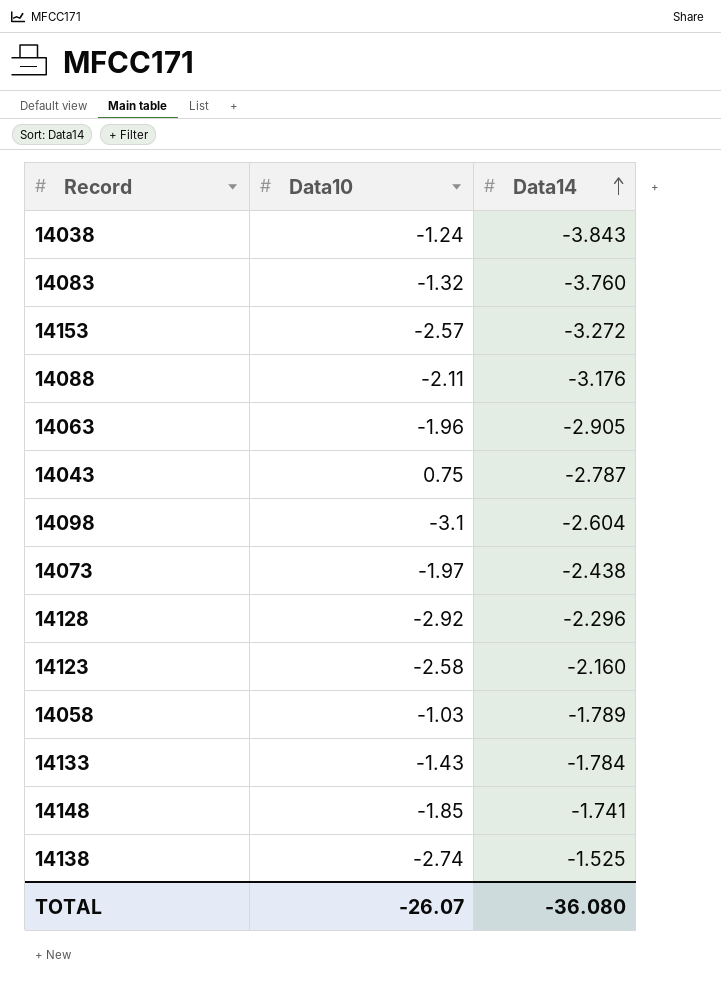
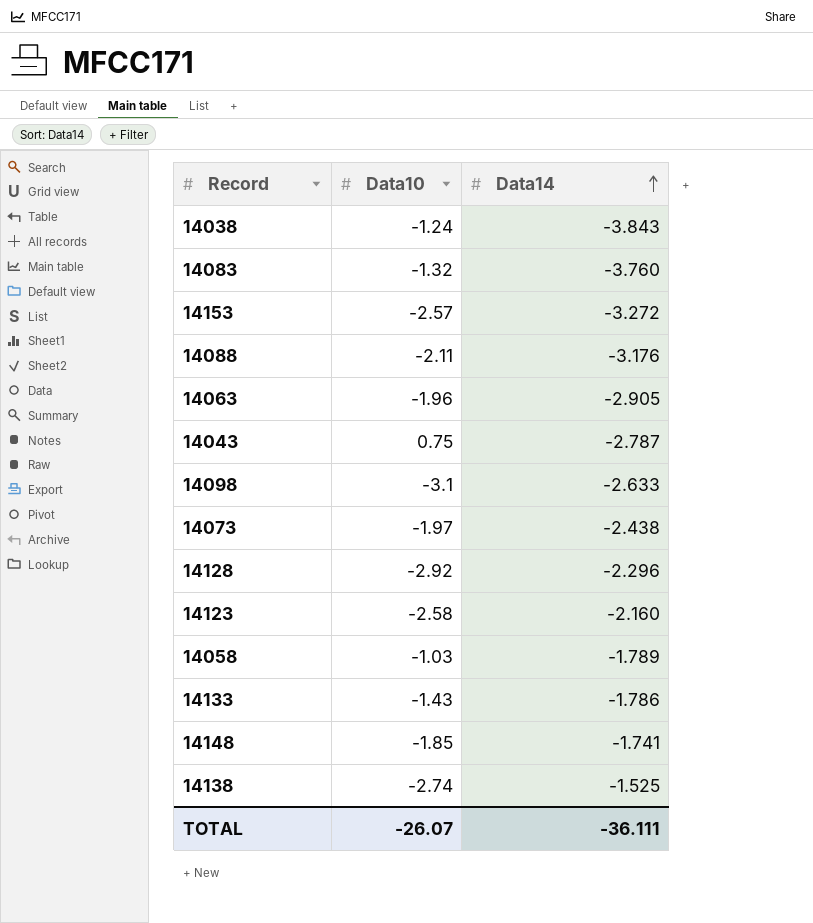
14098 | Data14: -2.604 -> -2.633
14133 | Data14: -1.784 -> -1.786
TOTAL | Data14: -36.080 -> -36.111

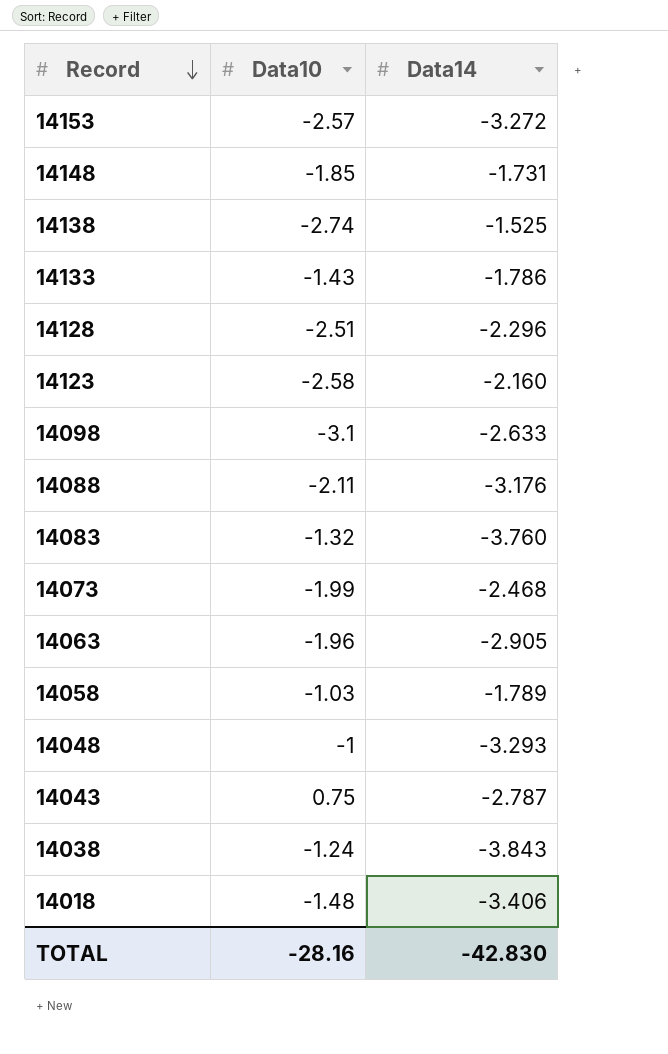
row order: Data14 ascending -> Record descending
14148 | Data14: -1.741 -> -1.731
14128 | Data10: -2.92 -> -2.51
14073 | Data10: -1.97 -> -1.99
14073 | Data14: -2.438 -> -2.468
row 14048: none -> -1 | -3.293
row 14018: none -> -1.48 | -3.406
TOTAL | Data10: -26.07 -> -28.16
TOTAL | Data14: -36.111 -> -42.830

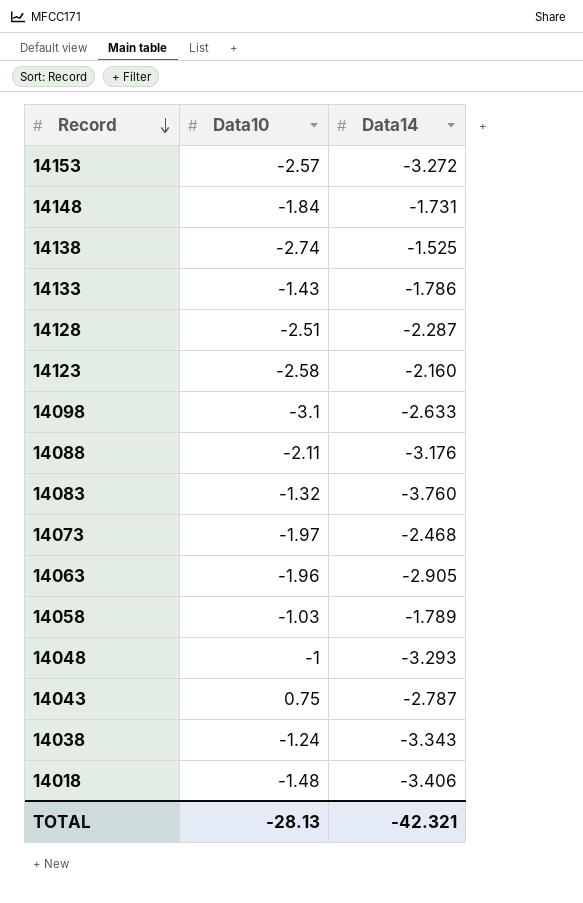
14148 | Data10: -1.85 -> -1.84
14128 | Data14: -2.296 -> -2.287
14073 | Data10: -1.99 -> -1.97
14038 | Data14: -3.843 -> -3.343
TOTAL | Data10: -28.16 -> -28.13
TOTAL | Data14: -42.830 -> -42.321

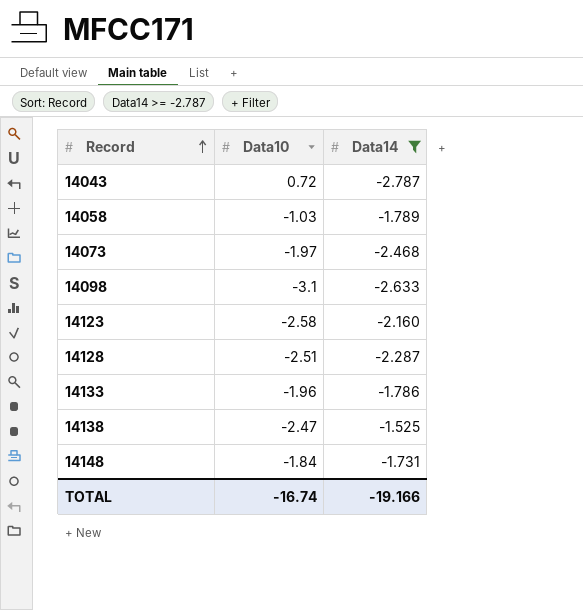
filter: none -> Data14 >= -2.787
row order: Record descending -> Record ascending
14043 | Data10: 0.75 -> 0.72
14133 | Data10: -1.43 -> -1.96
14138 | Data10: -2.74 -> -2.47
TOTAL | Data10: -28.13 -> -16.74
TOTAL | Data14: -42.321 -> -19.166

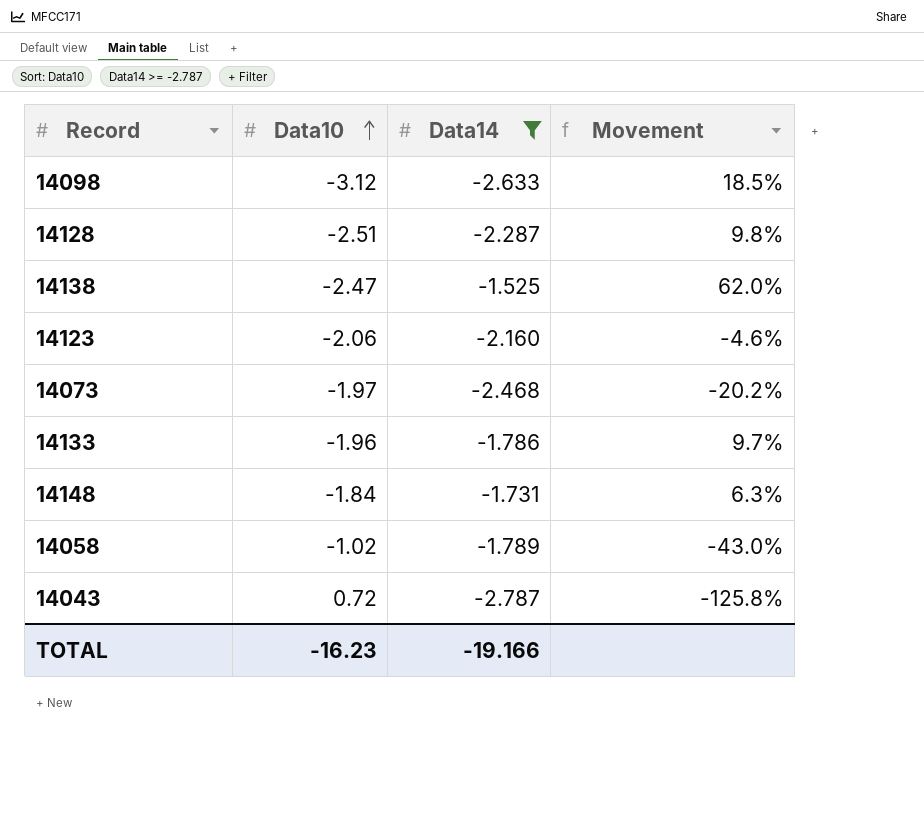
row order: Record ascending -> Data10 ascending
column Movement | formula: none -> ([Data10] - [Data14]) / [Data14]
14098 | Data10: -3.1 -> -3.12
14123 | Data10: -2.58 -> -2.06
14058 | Data10: -1.03 -> -1.02
TOTAL | Data10: -16.74 -> -16.23

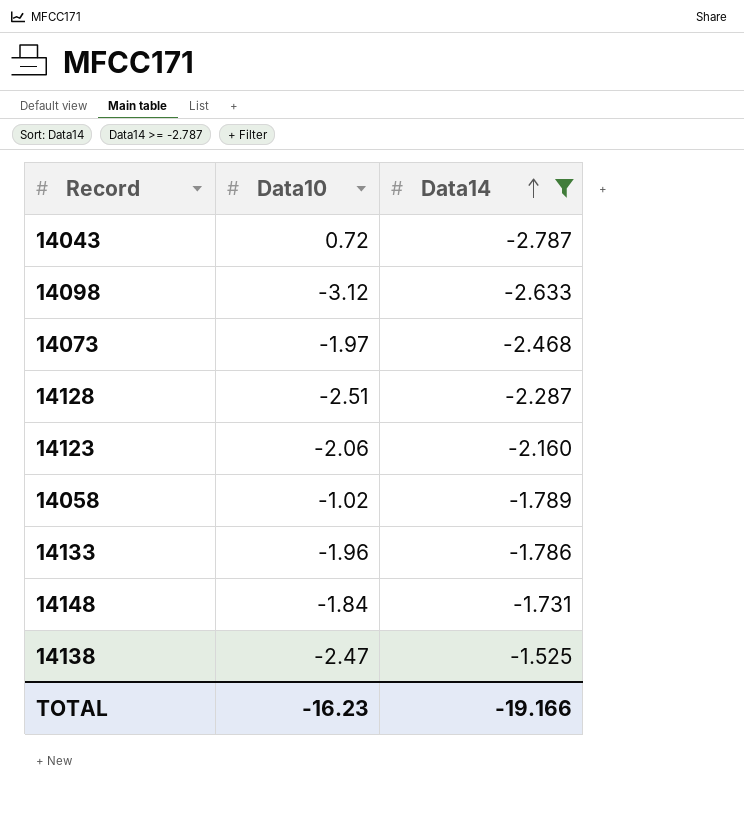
row order: Data10 ascending -> Data14 ascending
column Movement | formula: ([Data10] - [Data14]) / [Data14] -> none

